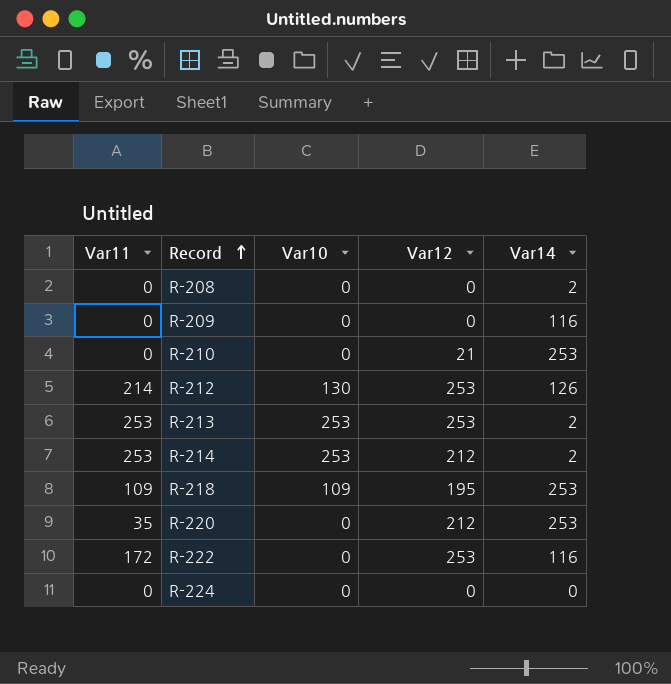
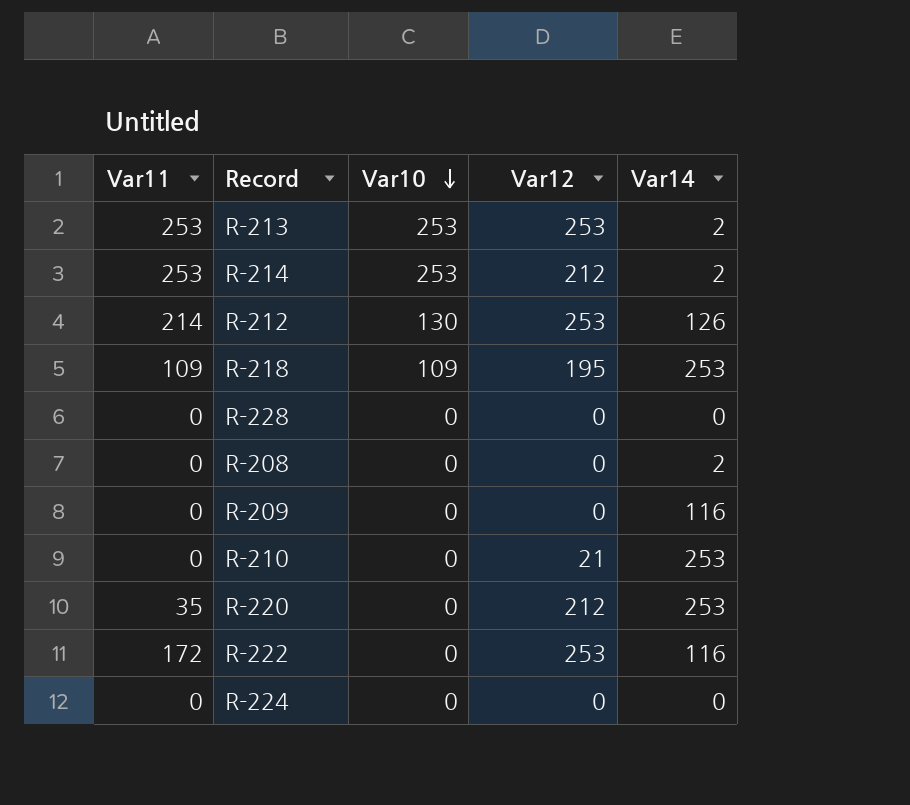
row order: Record ascending -> Var10 descending
row R-228: none -> 0 | 0 | 0 | 0

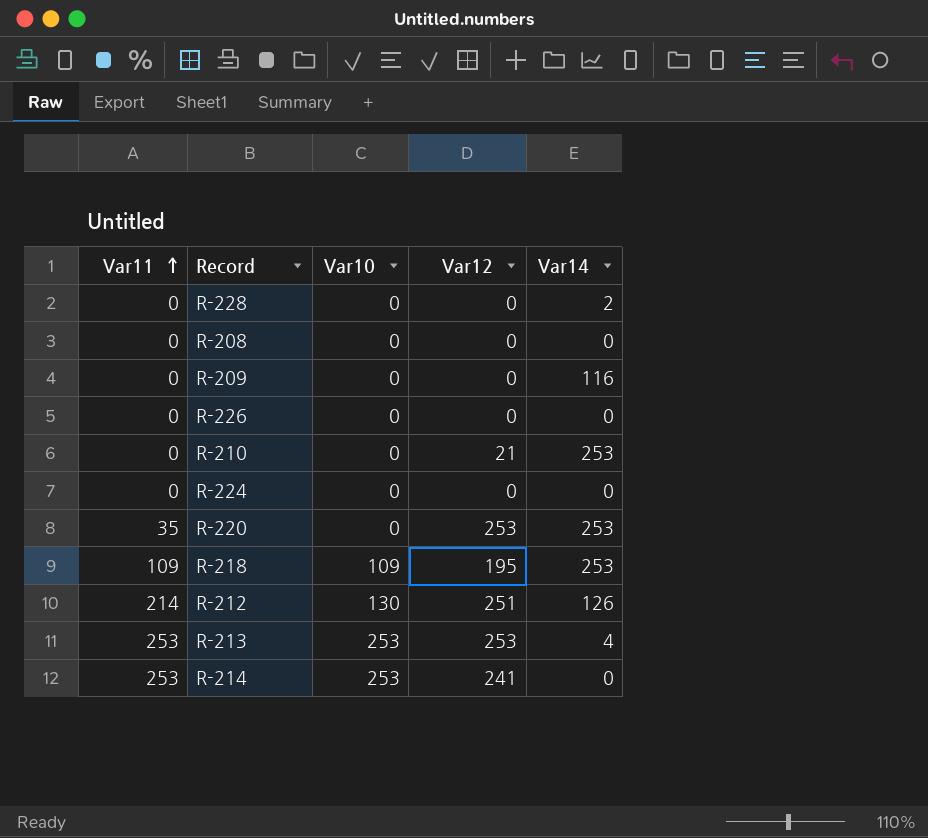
row order: Var10 descending -> Var11 ascending
row R-222: 172 | 0 | 253 | 116 -> none
R-228 | Var14: 0 -> 2
R-208 | Var14: 2 -> 0
row R-226: none -> 0 | 0 | 0 | 0
R-220 | Var12: 212 -> 253
R-212 | Var12: 253 -> 251
R-213 | Var14: 2 -> 4
R-214 | Var12: 212 -> 241
R-214 | Var14: 2 -> 0

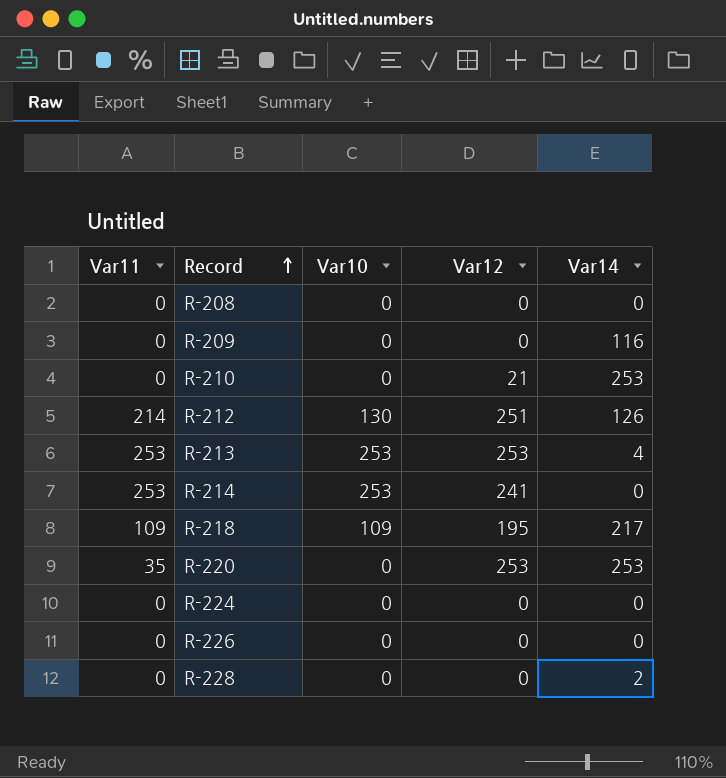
row order: Var11 ascending -> Record ascending
R-218 | Var14: 253 -> 217

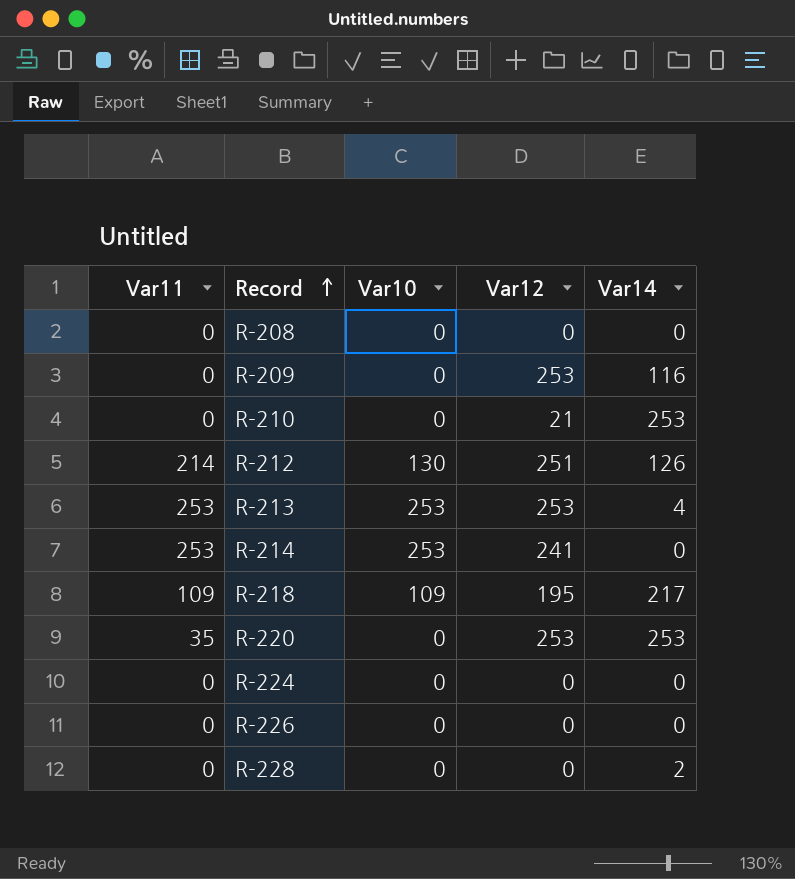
R-209 | Var12: 0 -> 253

